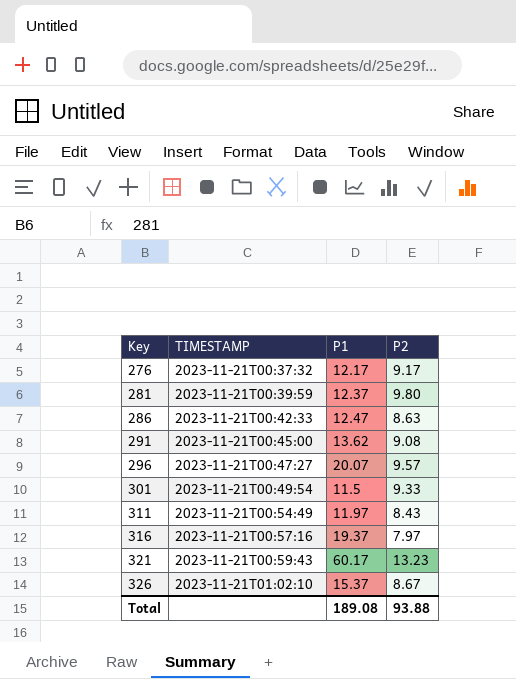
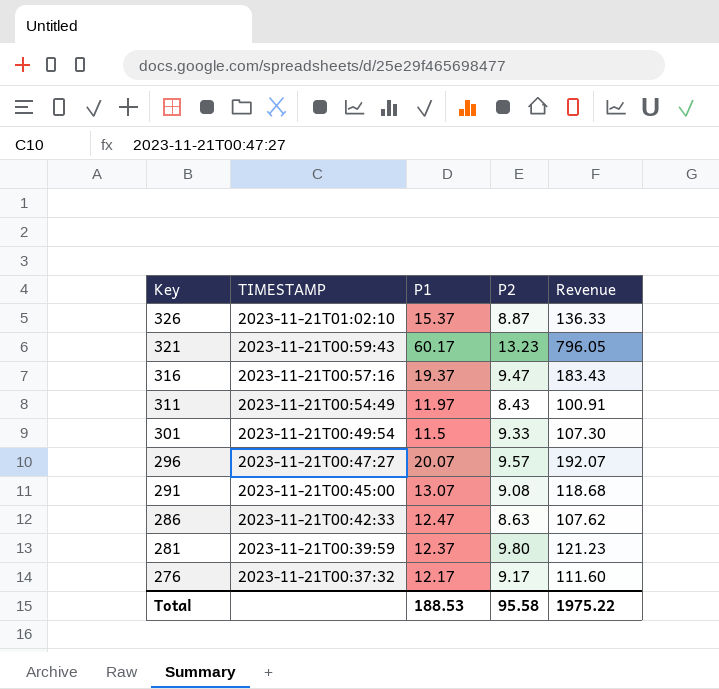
row order: Key ascending -> Key descending
column Revenue | formula: none -> [P1] * [P2]
326 | P2: 8.67 -> 8.87
316 | P2: 7.97 -> 9.47
291 | P1: 13.62 -> 13.07
Total | P1: 189.08 -> 188.53
Total | P2: 93.88 -> 95.58

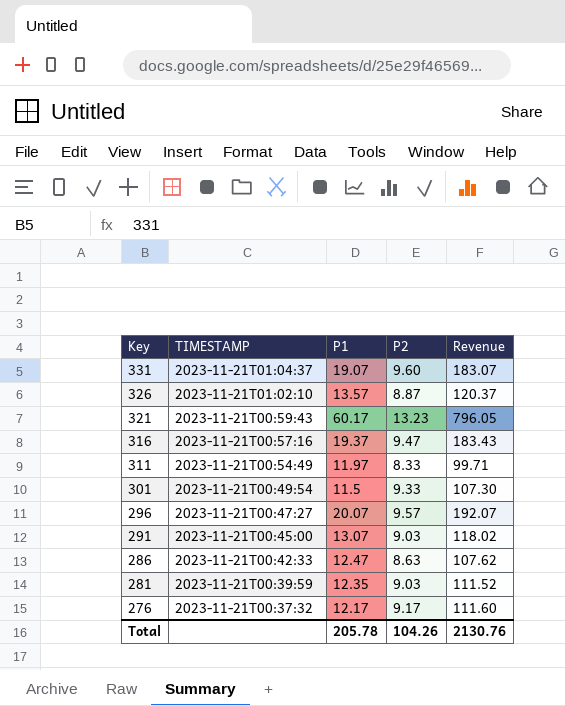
row 331: none -> 2023-11-21T01:04:37 | 19.07 | 9.60 | 183.07
326 | P1: 15.37 -> 13.57
326 | Revenue: 136.33 -> 120.37
311 | P2: 8.43 -> 8.33
311 | Revenue: 100.91 -> 99.71
291 | P2: 9.08 -> 9.03
291 | Revenue: 118.68 -> 118.02
281 | P1: 12.37 -> 12.35
281 | P2: 9.80 -> 9.03
281 | Revenue: 121.23 -> 111.52
Total | P1: 188.53 -> 205.78
Total | P2: 95.58 -> 104.26
Total | Revenue: 1975.22 -> 2130.76

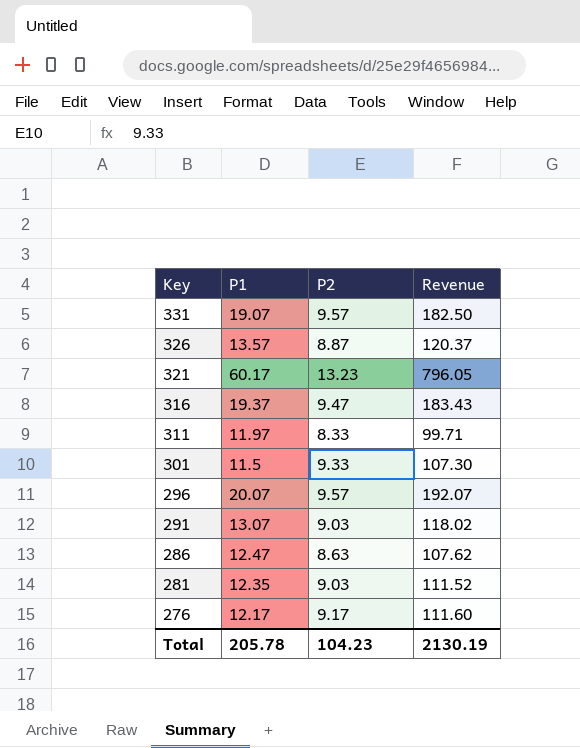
column TIMESTAMP | position: 2 -> none
331 | P2: 9.60 -> 9.57
331 | Revenue: 183.07 -> 182.50
Total | P2: 104.26 -> 104.23
Total | Revenue: 2130.76 -> 2130.19

